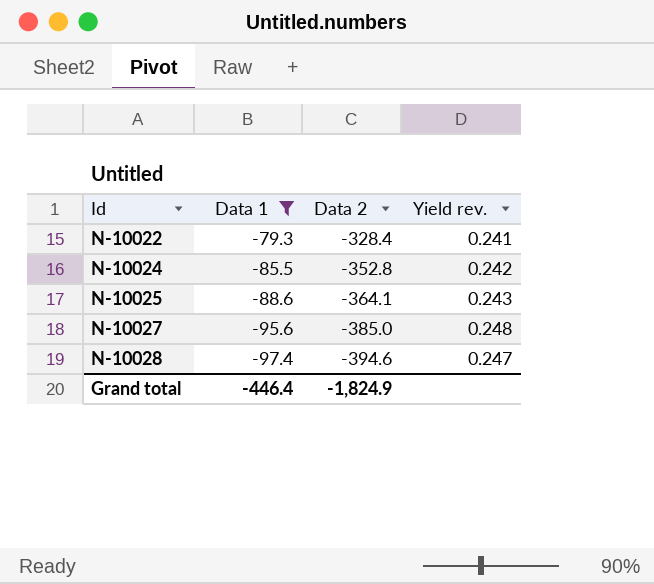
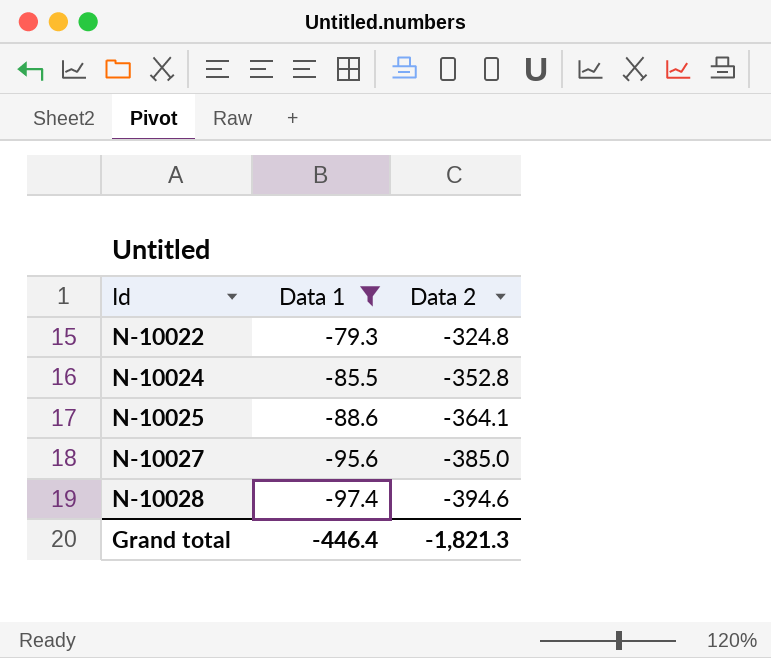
column Yield rev. | formula: [Data 1] / [Data 2] -> none
N-10022 | Data 2: -328.4 -> -324.8
Grand total | Data 2: -1,824.9 -> -1,821.3

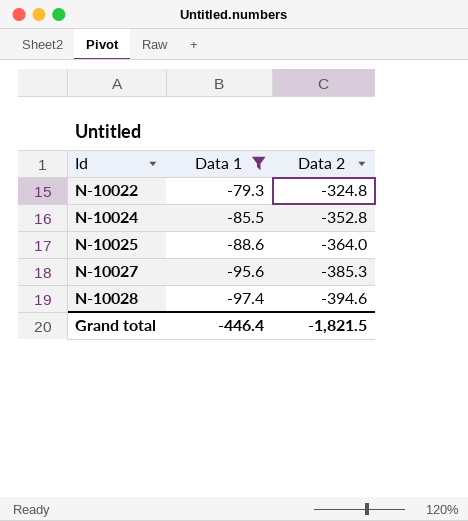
N-10025 | Data 2: -364.1 -> -364.0
N-10027 | Data 2: -385.0 -> -385.3
Grand total | Data 2: -1,821.3 -> -1,821.5

